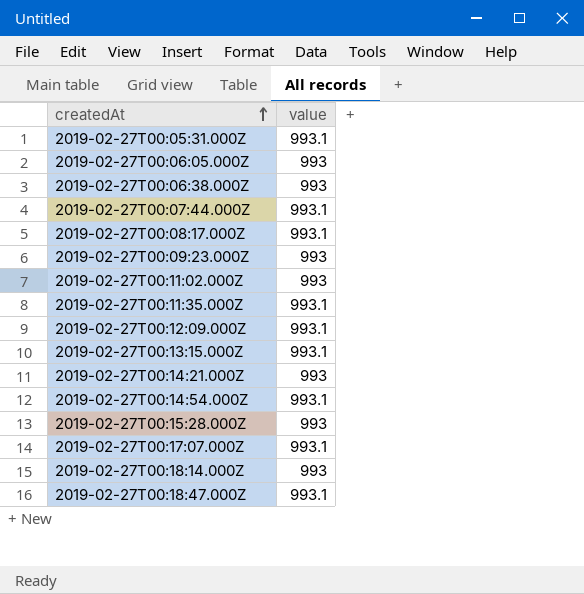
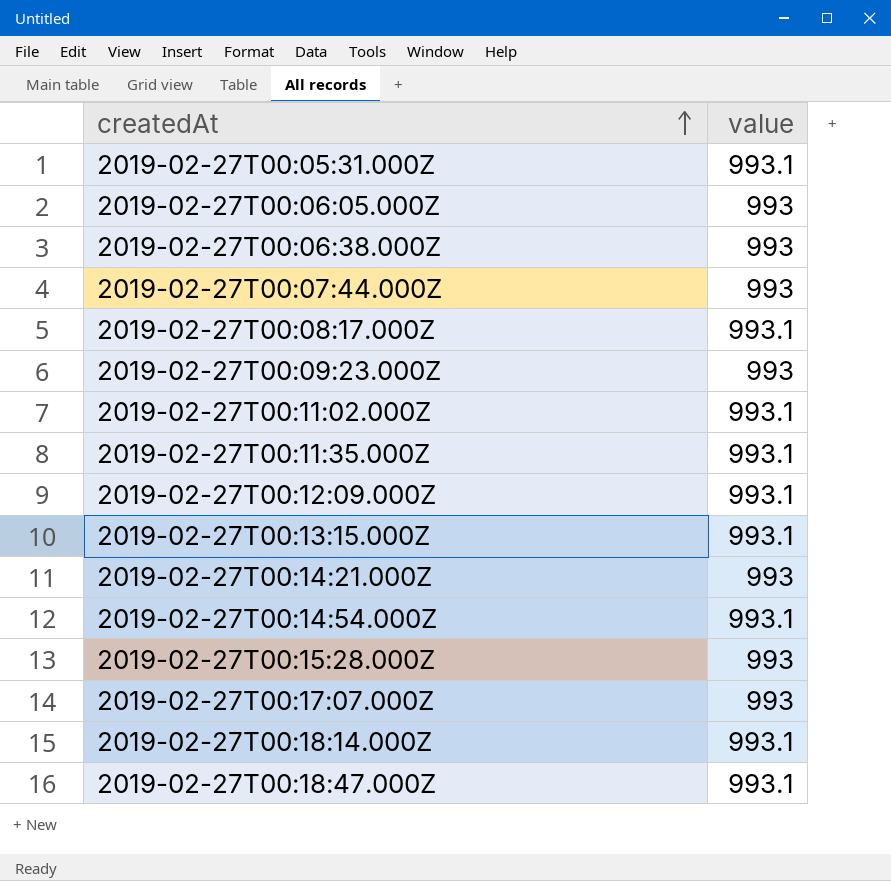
2019-02-27T00:07:44.000Z | value: 993.1 -> 993
2019-02-27T00:11:02.000Z | value: 993 -> 993.1
2019-02-27T00:17:07.000Z | value: 993.1 -> 993
2019-02-27T00:18:14.000Z | value: 993 -> 993.1

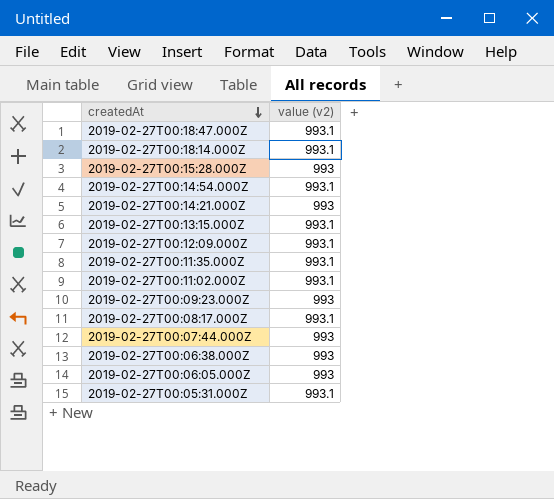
row order: createdAt ascending -> createdAt descending
column name: value -> value (v2)
row 2019-02-27T00:17:07.000Z: 993 -> none

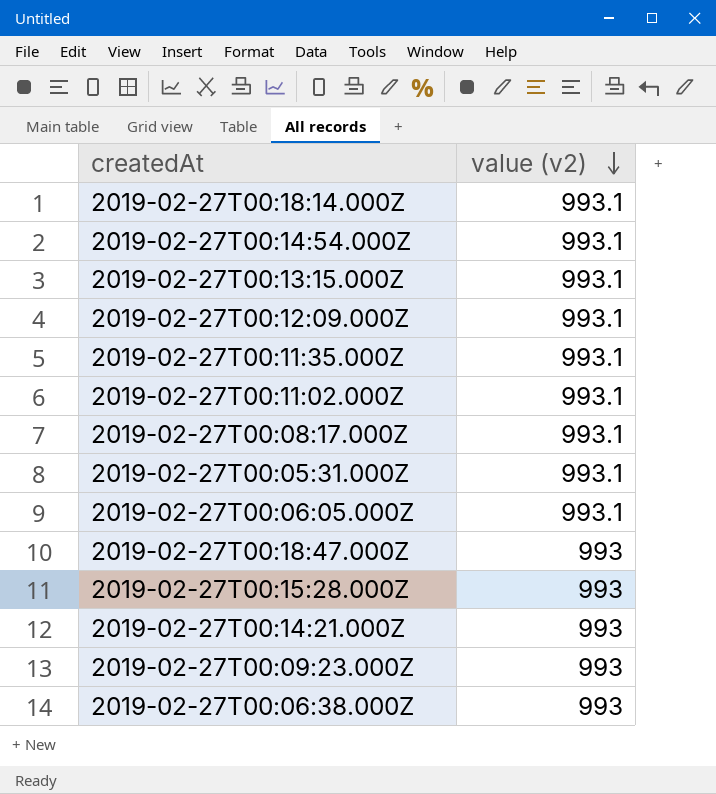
row order: createdAt descending -> value (v2) descending
row 2019-02-27T00:07:44.000Z: 993 -> none
2019-02-27T00:06:05.000Z | value (v2): 993 -> 993.1
2019-02-27T00:18:47.000Z | value (v2): 993.1 -> 993

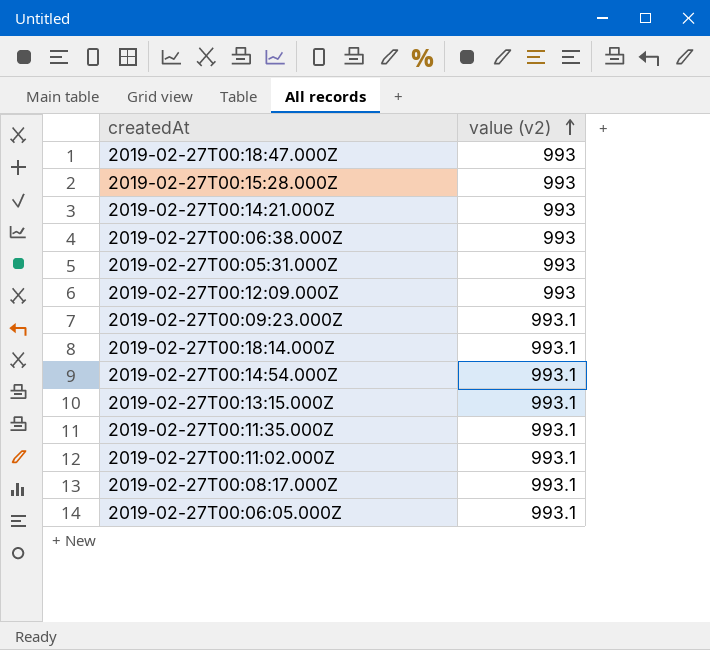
row order: value (v2) descending -> value (v2) ascending
2019-02-27T00:05:31.000Z | value (v2): 993.1 -> 993
2019-02-27T00:12:09.000Z | value (v2): 993.1 -> 993
2019-02-27T00:09:23.000Z | value (v2): 993 -> 993.1

